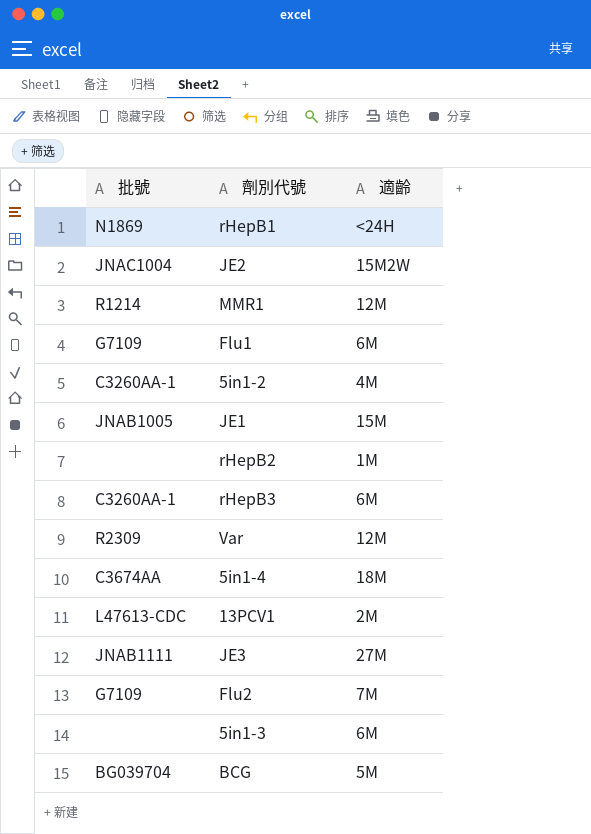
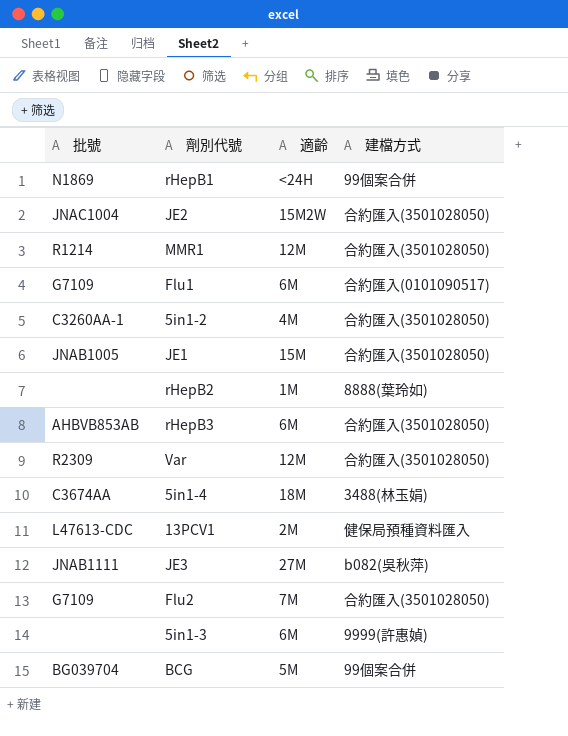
column 建檔方式 | position: none -> 4
rHepB3 | 批號: C3260AA-1 -> AHBVB853AB

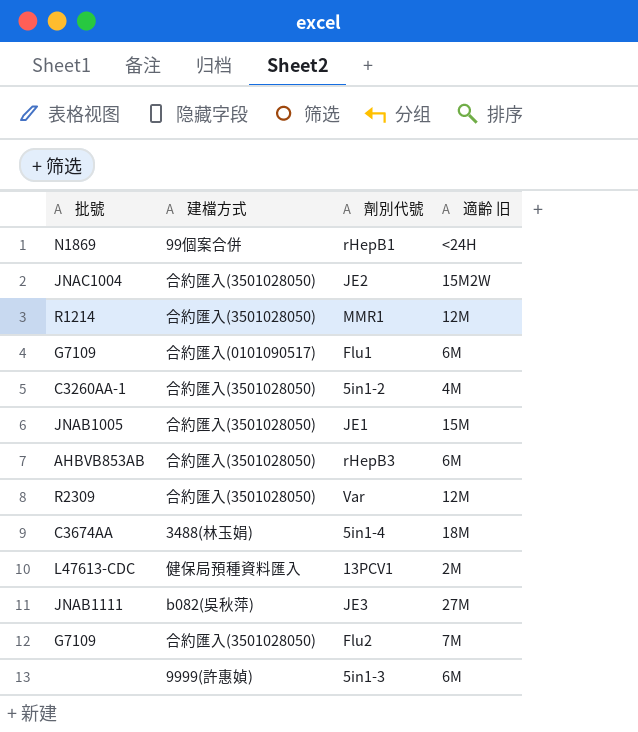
column 建檔方式 | position: 4 -> 2
column name: 適齡 -> 適齡 旧
row rHepB2: none | 1M | 8888(葉玲如) -> none
row BCG: BG039704 | 5M | 99個案合併 -> none

